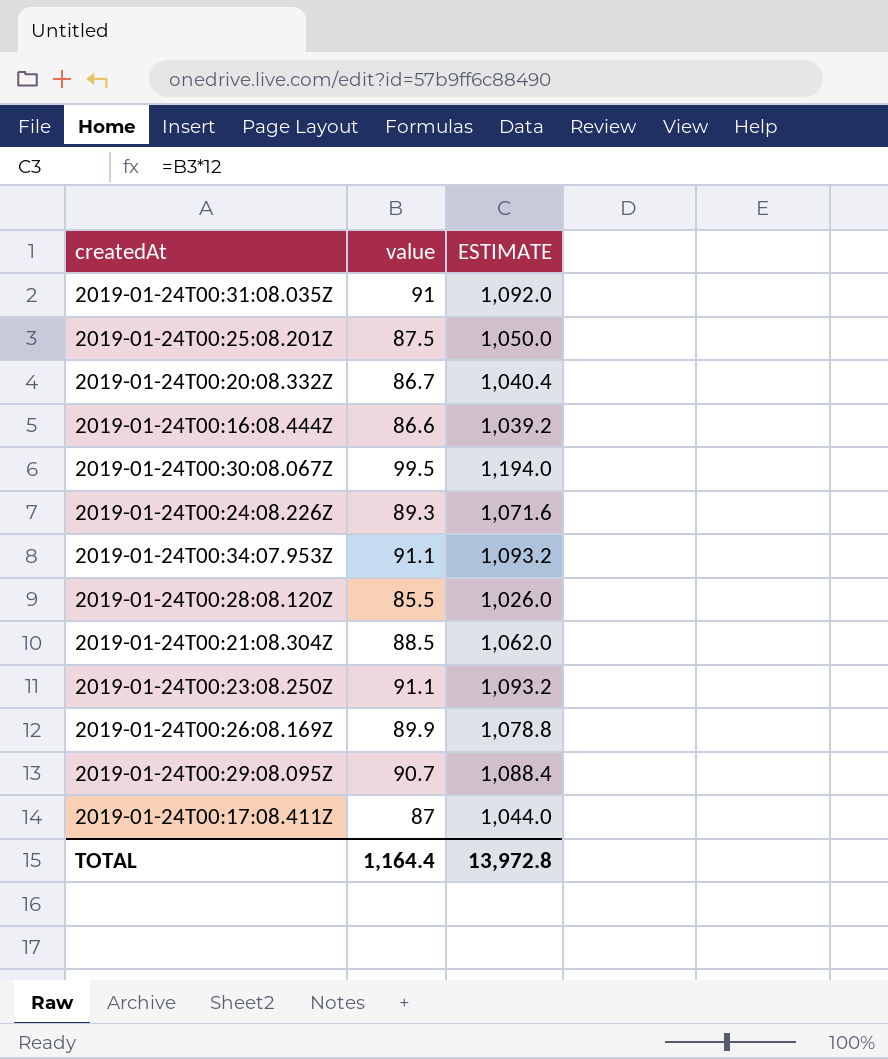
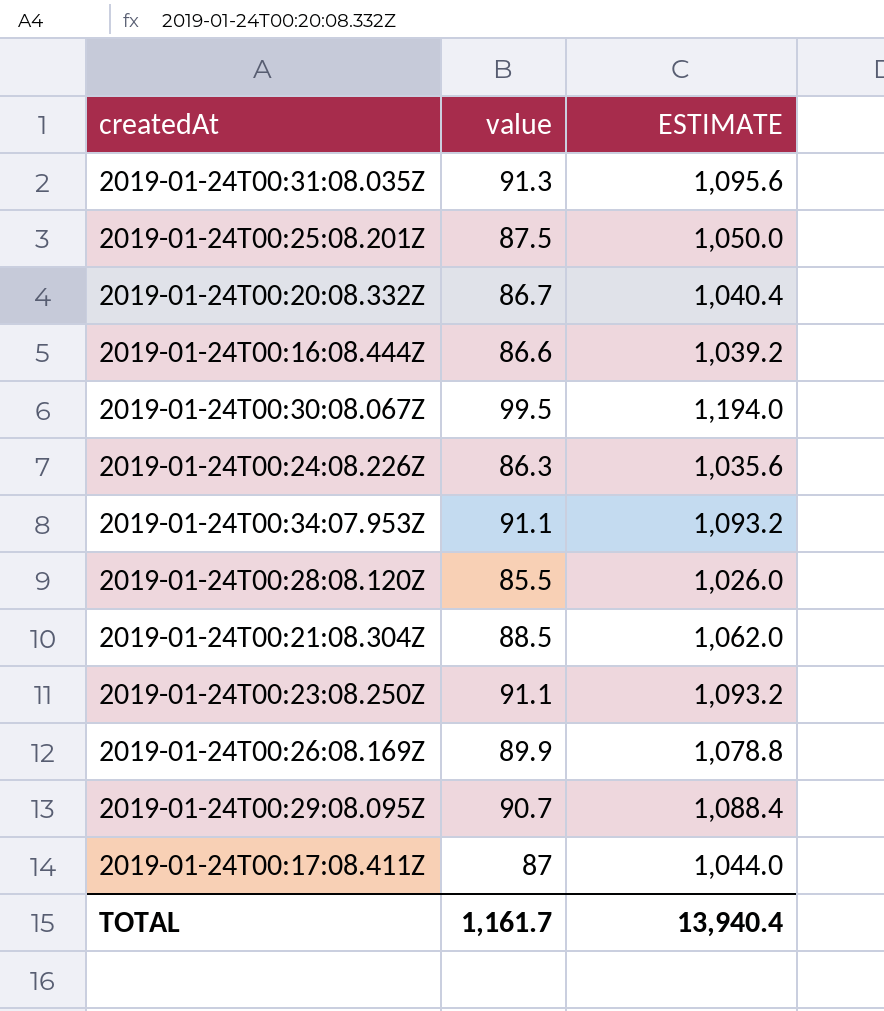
2019-01-24T00:31:08.035Z | value: 91 -> 91.3
2019-01-24T00:31:08.035Z | ESTIMATE: 1,092.0 -> 1,095.6
2019-01-24T00:24:08.226Z | value: 89.3 -> 86.3
2019-01-24T00:24:08.226Z | ESTIMATE: 1,071.6 -> 1,035.6
TOTAL | value: 1,164.4 -> 1,161.7
TOTAL | ESTIMATE: 13,972.8 -> 13,940.4

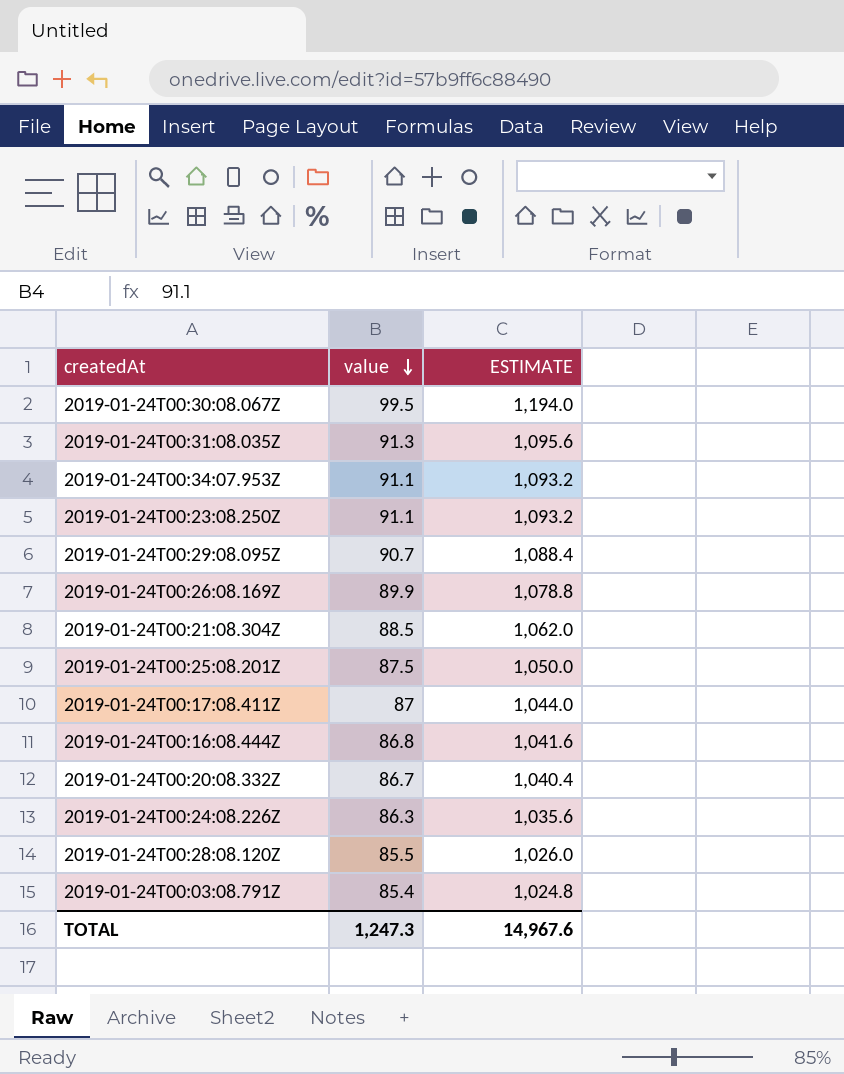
row order: none -> value descending
2019-01-24T00:16:08.444Z | value: 86.6 -> 86.8
2019-01-24T00:16:08.444Z | ESTIMATE: 1,039.2 -> 1,041.6
row 2019-01-24T00:03:08.791Z: none -> 85.4 | 1,024.8
TOTAL | value: 1,161.7 -> 1,247.3
TOTAL | ESTIMATE: 13,940.4 -> 14,967.6

